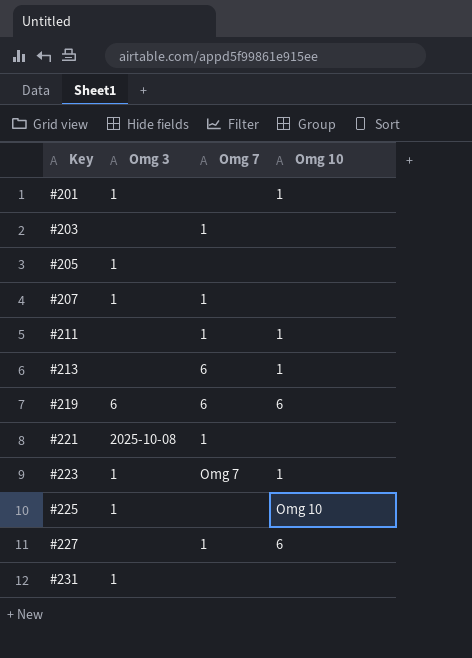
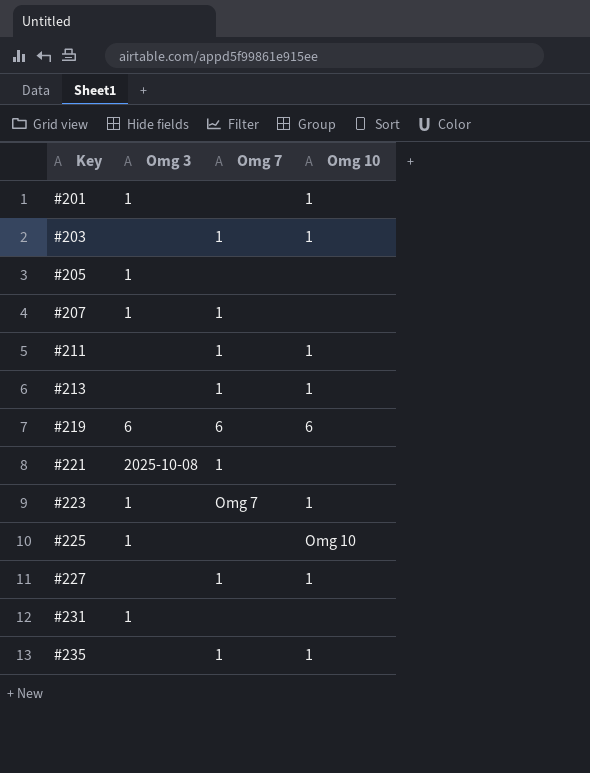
#203 | Omg 10: none -> 1
#213 | Omg 7: 6 -> 1
#227 | Omg 10: 6 -> 1
row #235: none -> none | 1 | 1

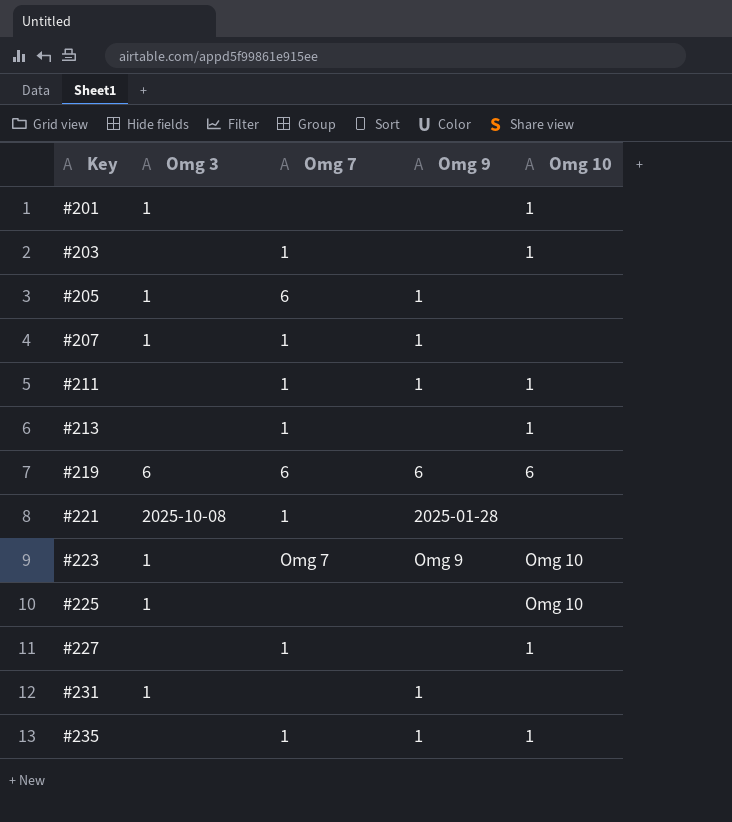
column Omg 9 | position: none -> 4
#205 | Omg 7: none -> 6
#223 | Omg 10: 1 -> Omg 10

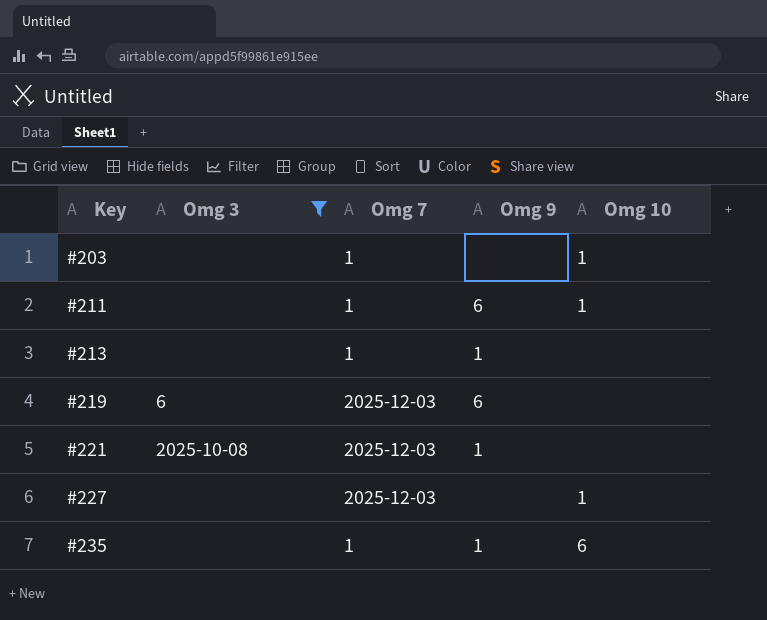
filter: none -> Omg 3 != 1
#211 | Omg 9: 1 -> 6
#213 | Omg 9: none -> 1
#213 | Omg 10: 1 -> none
#219 | Omg 7: 6 -> 2025-12-03
#219 | Omg 10: 6 -> none
#221 | Omg 7: 1 -> 2025-12-03
#221 | Omg 9: 2025-01-28 -> 1
#227 | Omg 7: 1 -> 2025-12-03
#235 | Omg 10: 1 -> 6

